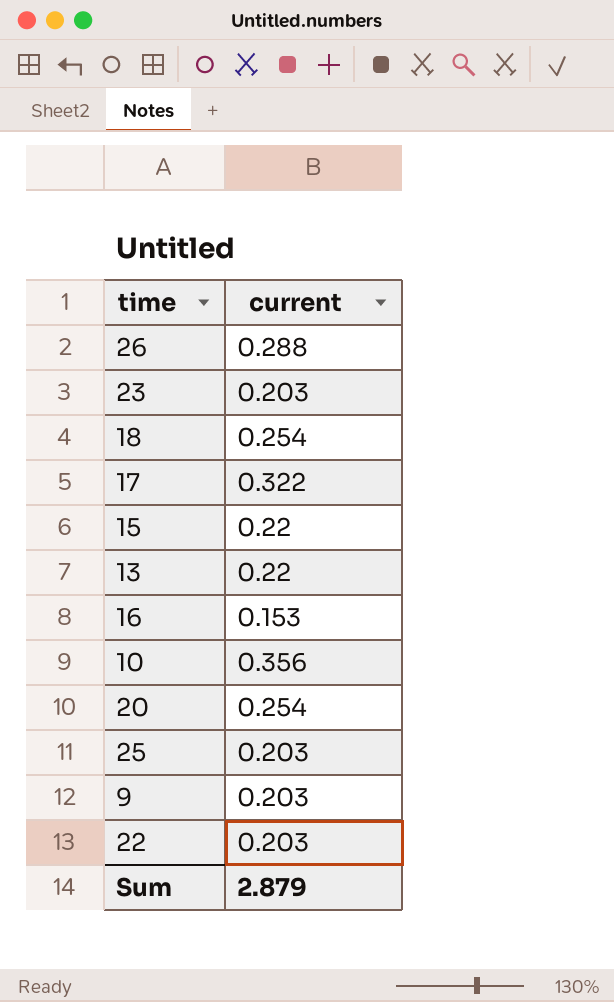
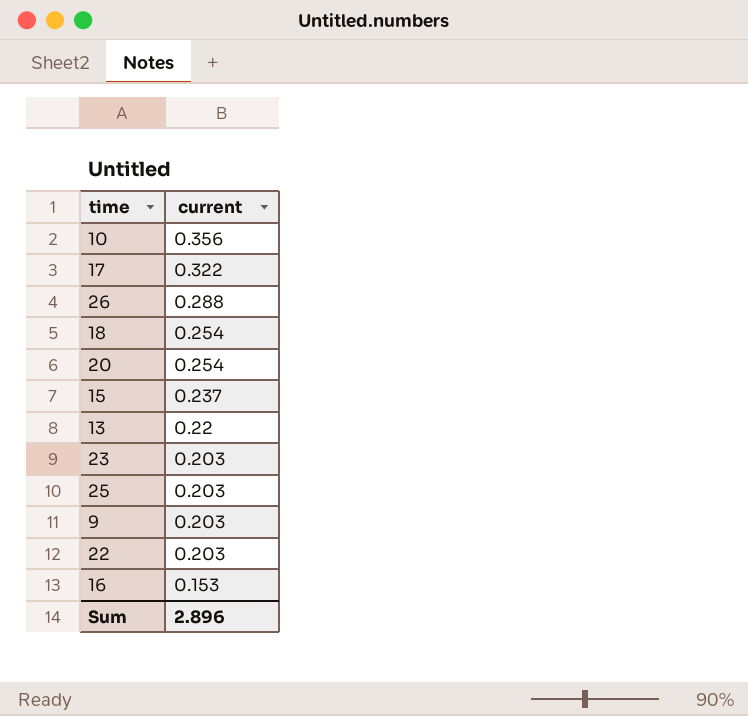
row order: none -> current descending
15 | current: 0.22 -> 0.237
Sum | current: 2.879 -> 2.896

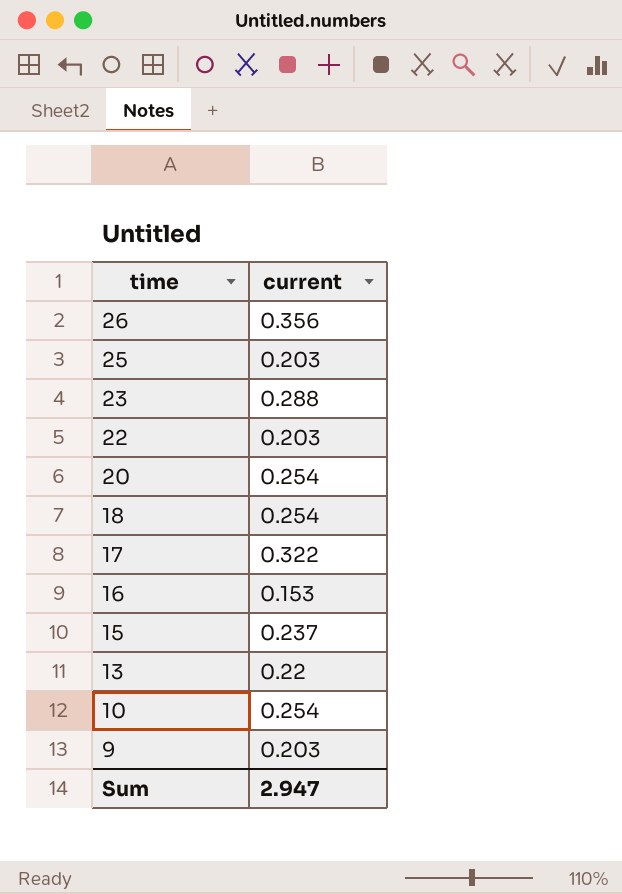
row order: current descending -> time descending
26 | current: 0.288 -> 0.356
23 | current: 0.203 -> 0.288
10 | current: 0.356 -> 0.254
Sum | current: 2.896 -> 2.947

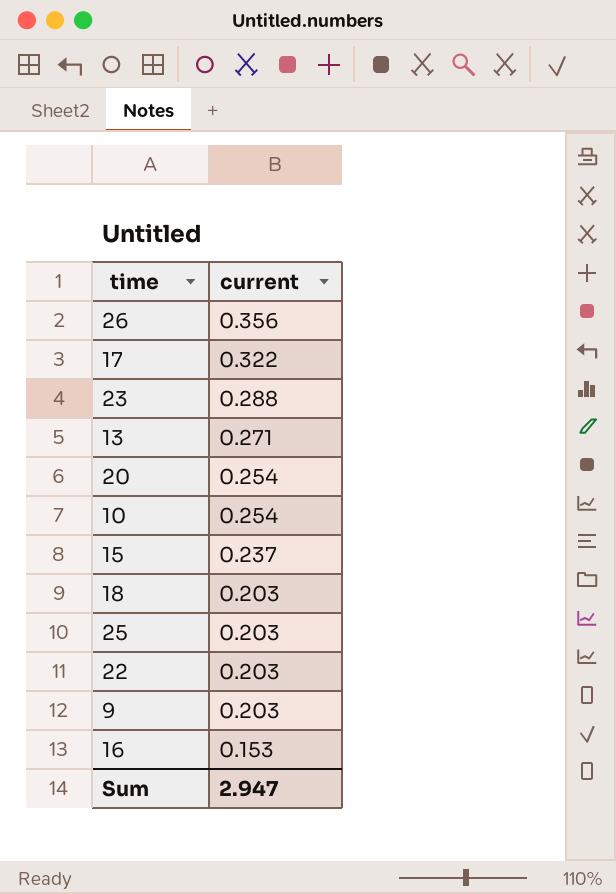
row order: time descending -> current descending
13 | current: 0.22 -> 0.271
18 | current: 0.254 -> 0.203

